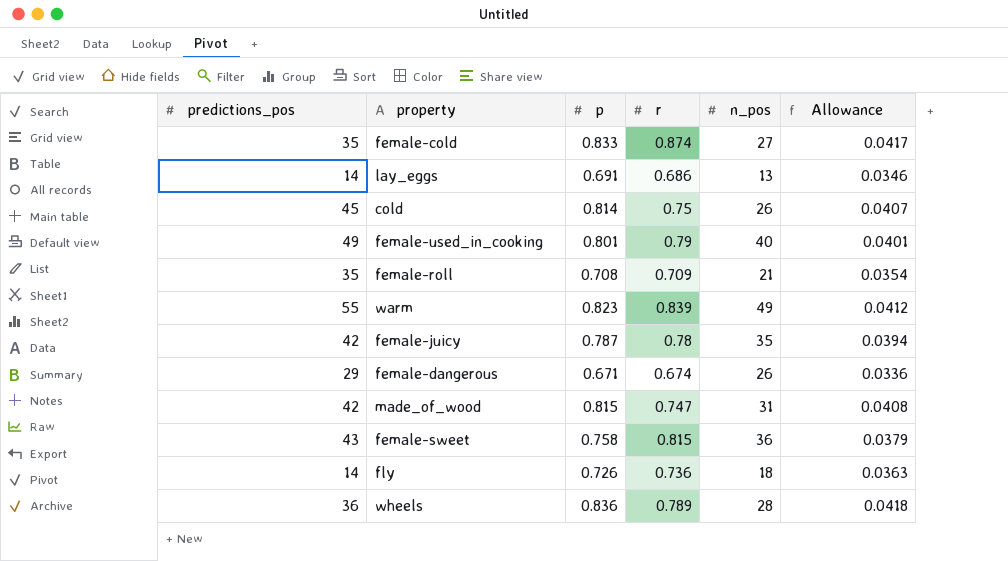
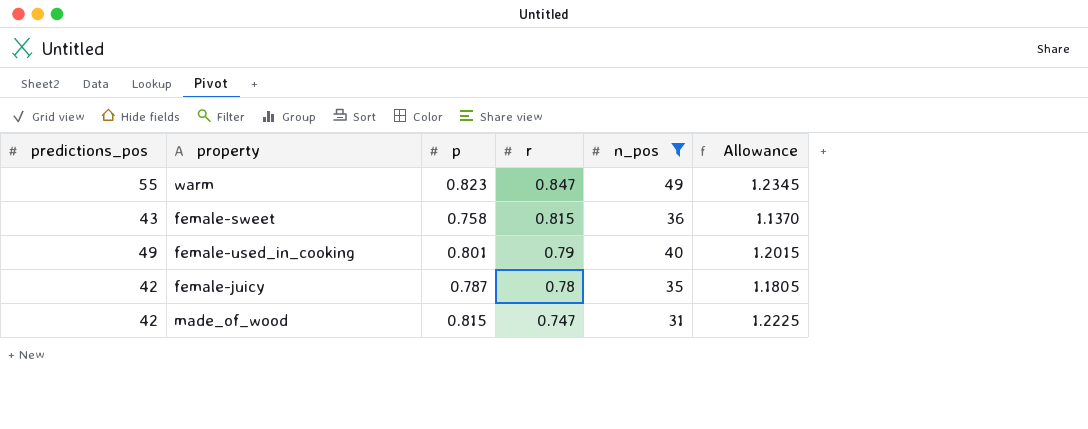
filter: none -> n_pos >= 31
row order: none -> r descending
column Allowance | formula: [p] * 0.05 -> [p] * 1.5
warm | r: 0.839 -> 0.847

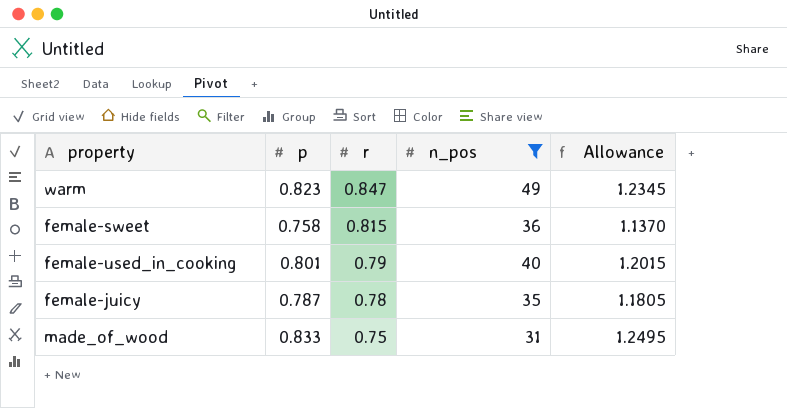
column predictions_pos | position: 1 -> none
made_of_wood | p: 0.815 -> 0.833
made_of_wood | r: 0.747 -> 0.75
made_of_wood | Allowance: 1.2225 -> 1.2495

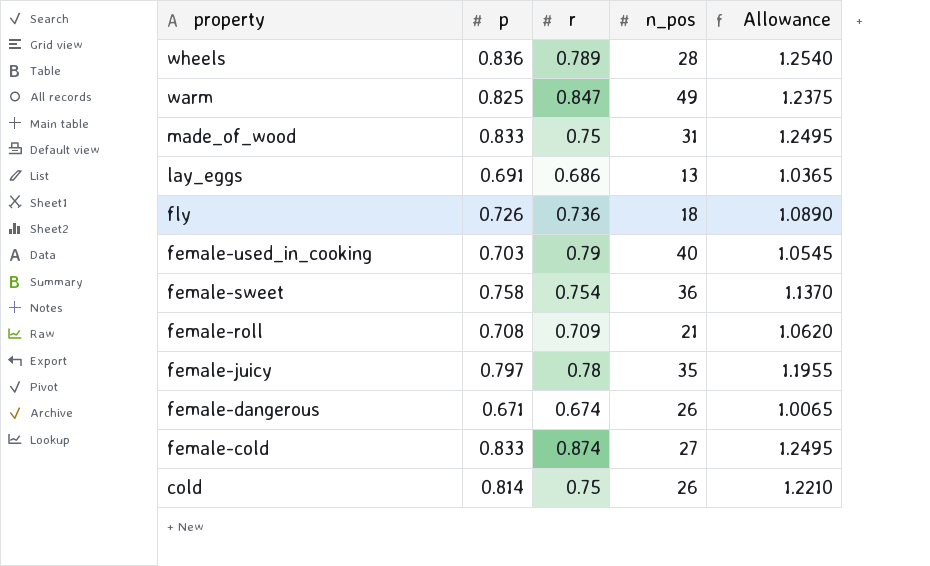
filter: n_pos >= 31 -> none
row order: r descending -> property descending
warm | p: 0.823 -> 0.825
warm | Allowance: 1.2345 -> 1.2375
female-used_in_cooking | p: 0.801 -> 0.703
female-used_in_cooking | Allowance: 1.2015 -> 1.0545
female-sweet | r: 0.815 -> 0.754
female-juicy | p: 0.787 -> 0.797
female-juicy | Allowance: 1.1805 -> 1.1955

